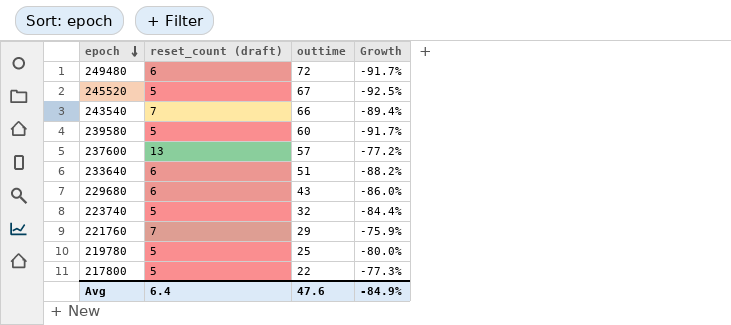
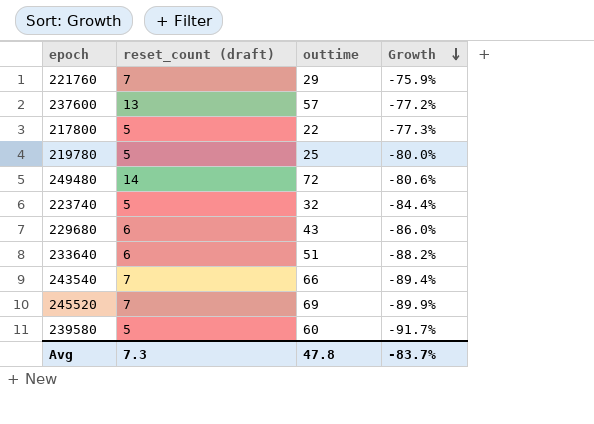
row order: epoch descending -> Growth descending
249480 | reset_count (draft): 6 -> 14
249480 | Growth: -91.7% -> -80.6%
245520 | reset_count (draft): 5 -> 7
245520 | outtime: 67 -> 69
245520 | Growth: -92.5% -> -89.9%
Avg | reset_count (draft): 6.4 -> 7.3
Avg | outtime: 47.6 -> 47.8
Avg | Growth: -84.9% -> -83.7%

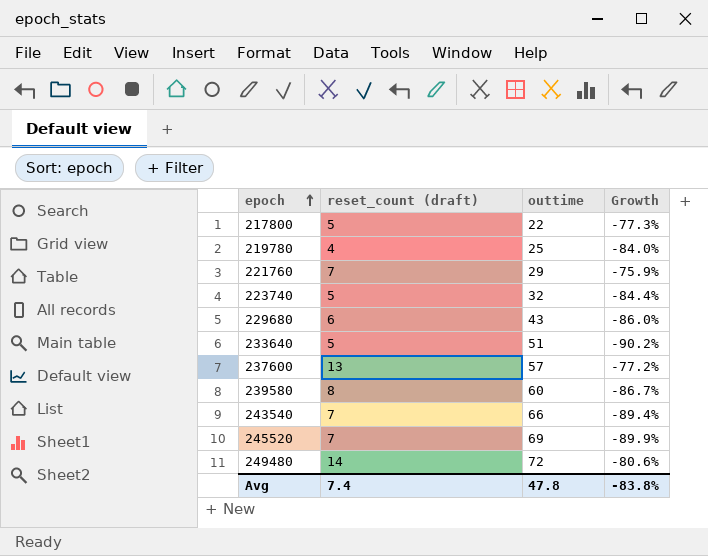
row order: Growth descending -> epoch ascending
219780 | reset_count (draft): 5 -> 4
219780 | Growth: -80.0% -> -84.0%
233640 | reset_count (draft): 6 -> 5
233640 | Growth: -88.2% -> -90.2%
239580 | reset_count (draft): 5 -> 8
239580 | Growth: -91.7% -> -86.7%
Avg | reset_count (draft): 7.3 -> 7.4
Avg | Growth: -83.7% -> -83.8%

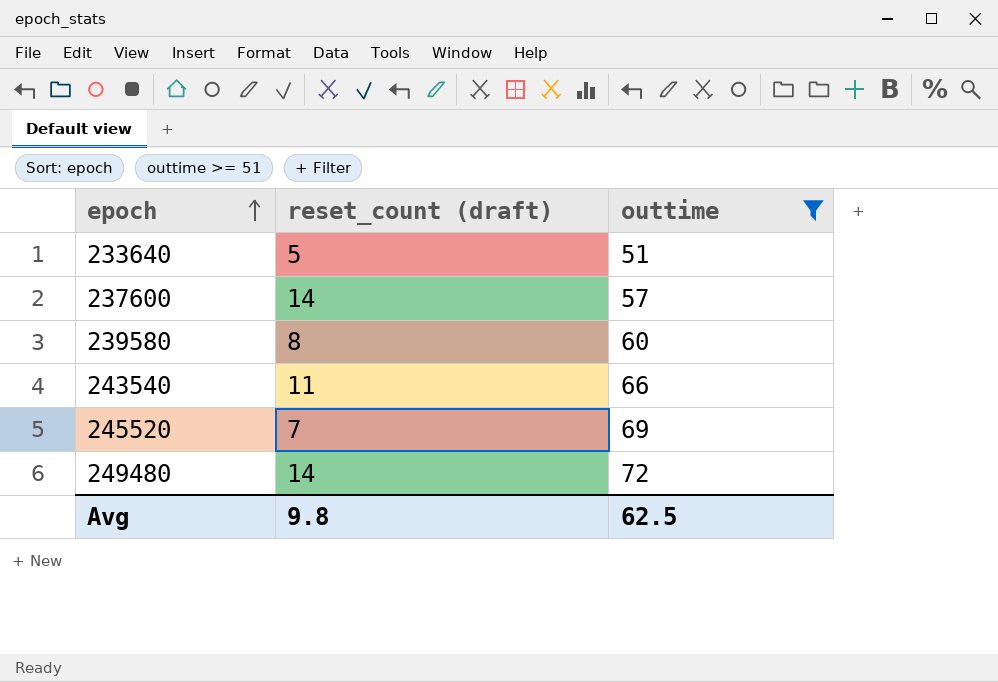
filter: none -> outtime >= 51
column Growth | formula: ([reset_count (draft)] - [outtime]) / [outtime] -> none
237600 | reset_count (draft): 13 -> 14
243540 | reset_count (draft): 7 -> 11
Avg | reset_count (draft): 7.4 -> 9.8
Avg | outtime: 47.8 -> 62.5

